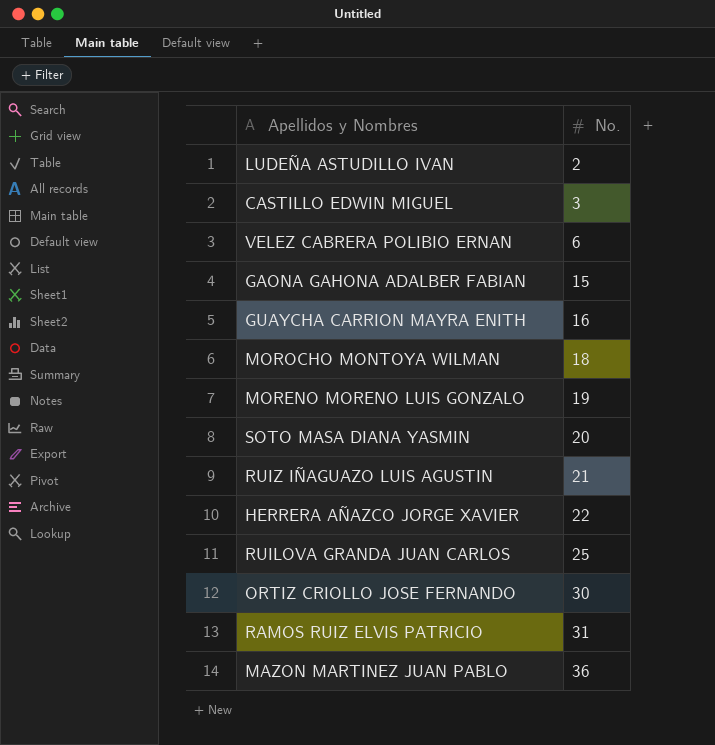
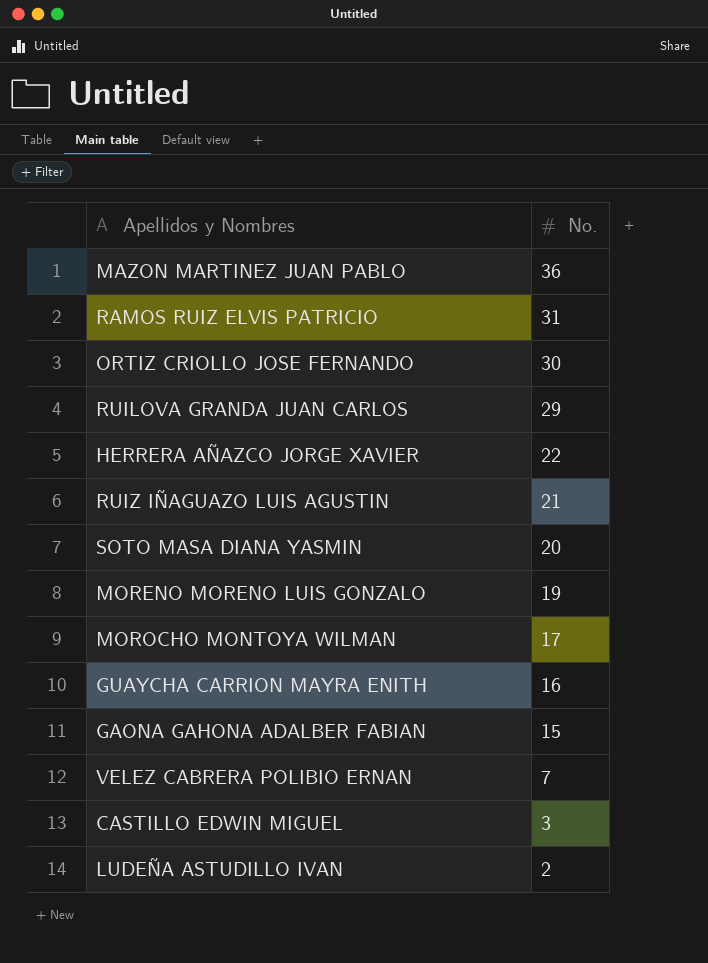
row order: No. ascending -> No. descending
RUILOVA GRANDA JUAN CARLOS | No.: 25 -> 29
MOROCHO MONTOYA WILMAN | No.: 18 -> 17
VELEZ CABRERA POLIBIO ERNAN | No.: 6 -> 7

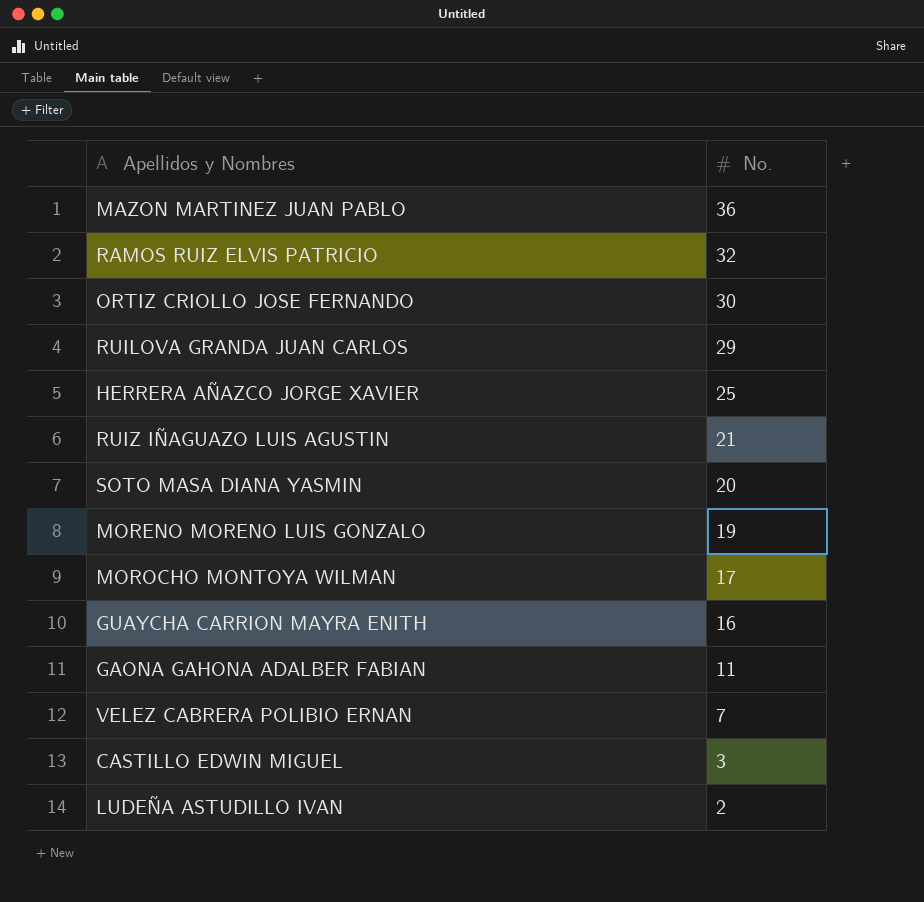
RAMOS RUIZ ELVIS PATRICIO | No.: 31 -> 32
HERRERA AÑAZCO JORGE XAVIER | No.: 22 -> 25
GAONA GAHONA ADALBER FABIAN | No.: 15 -> 11

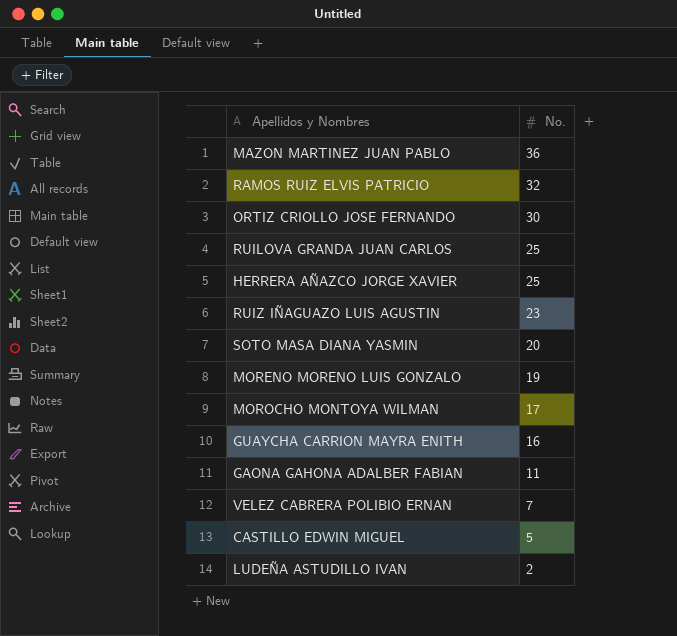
RUILOVA GRANDA JUAN CARLOS | No.: 29 -> 25
RUIZ IÑAGUAZO LUIS AGUSTIN | No.: 21 -> 23
CASTILLO EDWIN MIGUEL | No.: 3 -> 5

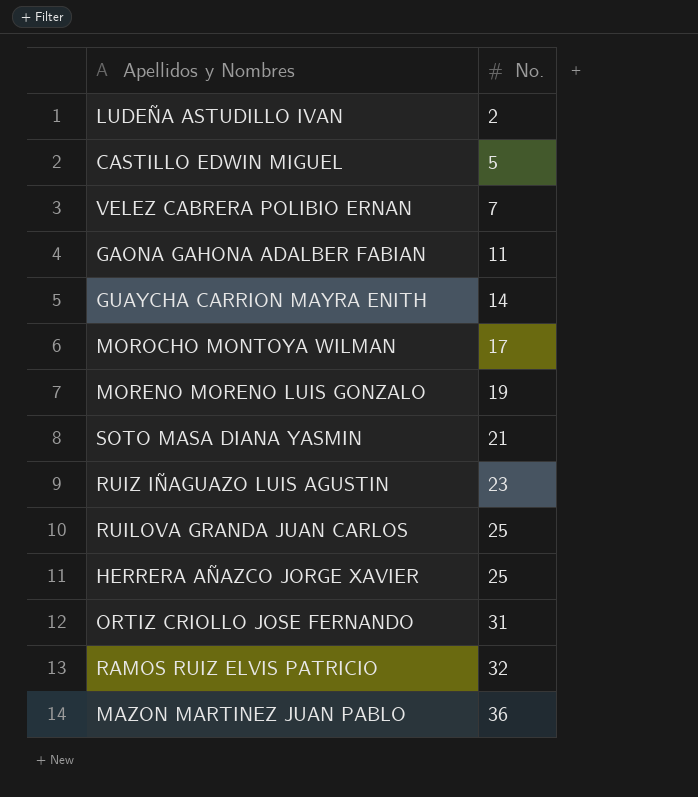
row order: No. descending -> No. ascending
GUAYCHA CARRION MAYRA ENITH | No.: 16 -> 14
SOTO MASA DIANA YASMIN | No.: 20 -> 21
ORTIZ CRIOLLO JOSE FERNANDO | No.: 30 -> 31

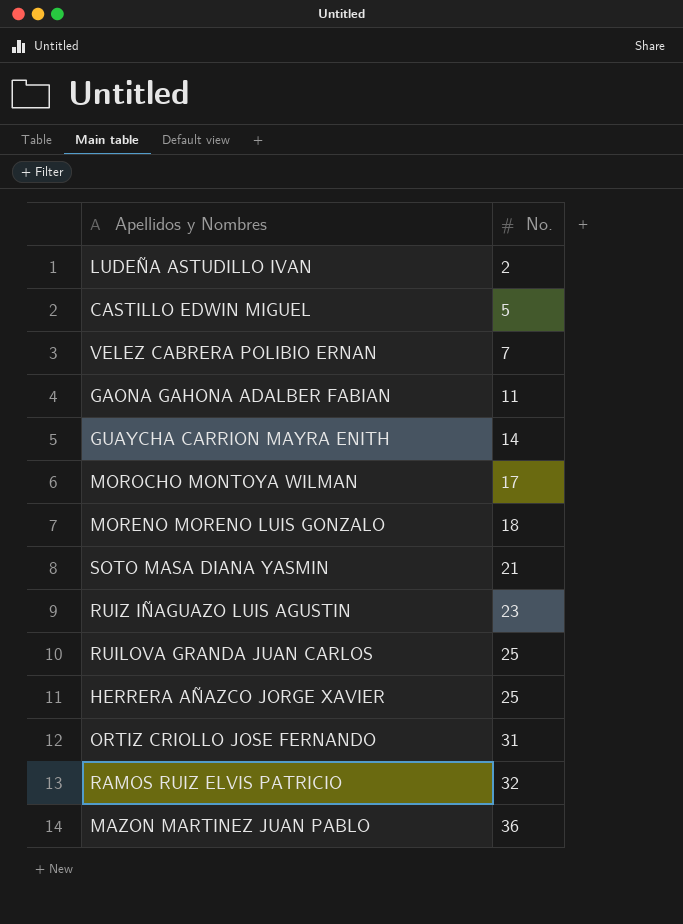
MORENO MORENO LUIS GONZALO | No.: 19 -> 18

